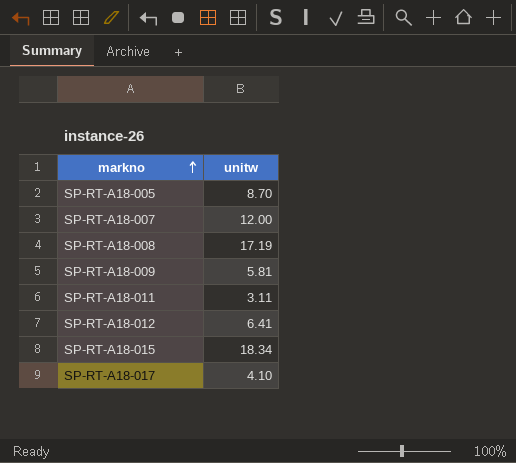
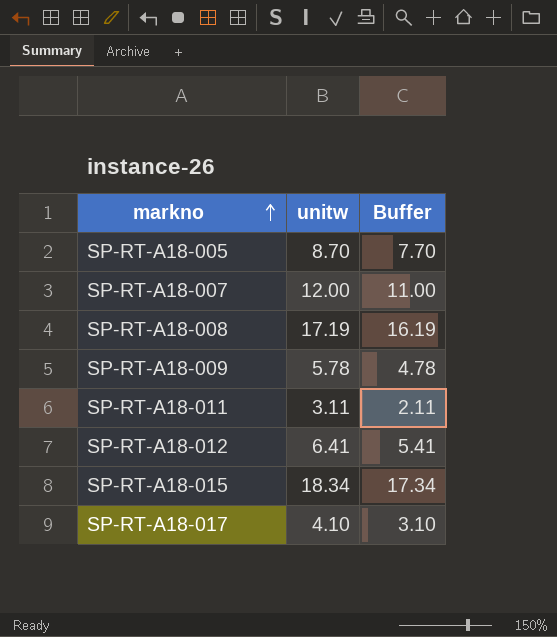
column Buffer | formula: none -> [unitw] - 1
SP-RT-A18-009 | unitw: 5.81 -> 5.78

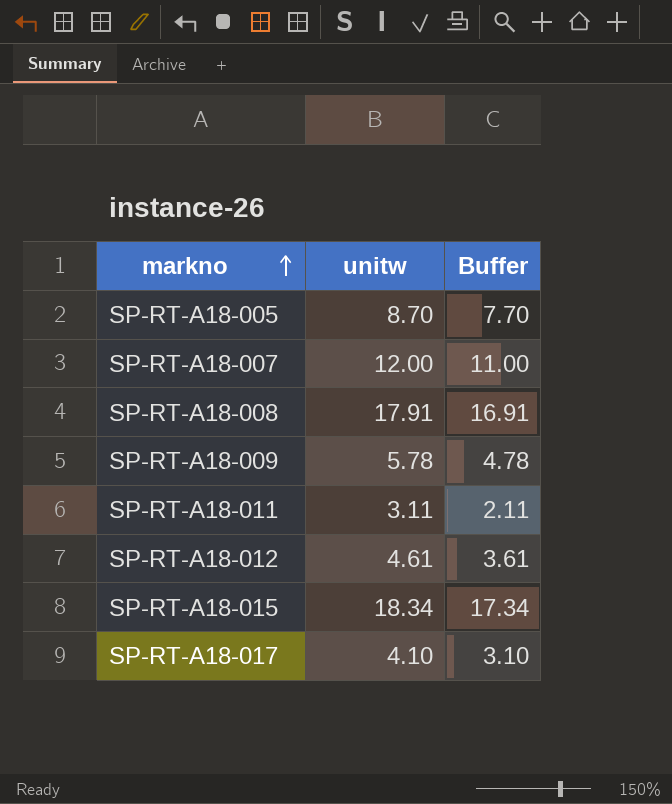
SP-RT-A18-008 | unitw: 17.19 -> 17.91
SP-RT-A18-008 | Buffer: 16.19 -> 16.91
SP-RT-A18-012 | unitw: 6.41 -> 4.61
SP-RT-A18-012 | Buffer: 5.41 -> 3.61

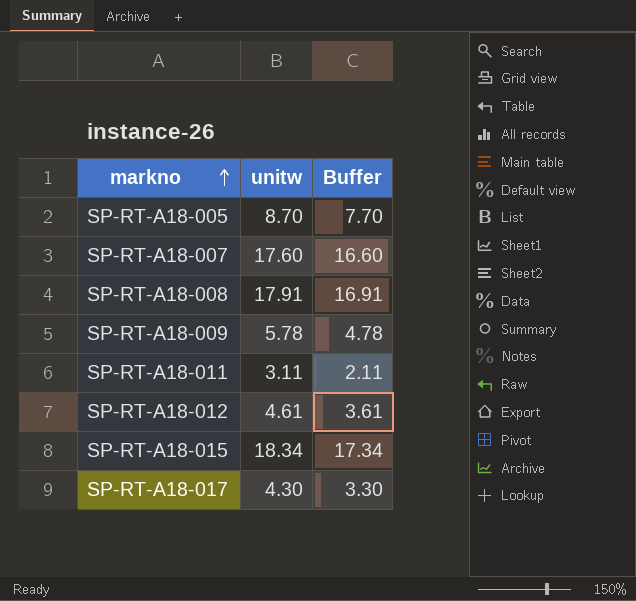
SP-RT-A18-007 | unitw: 12.00 -> 17.60
SP-RT-A18-007 | Buffer: 11.00 -> 16.60
SP-RT-A18-017 | unitw: 4.10 -> 4.30
SP-RT-A18-017 | Buffer: 3.10 -> 3.30

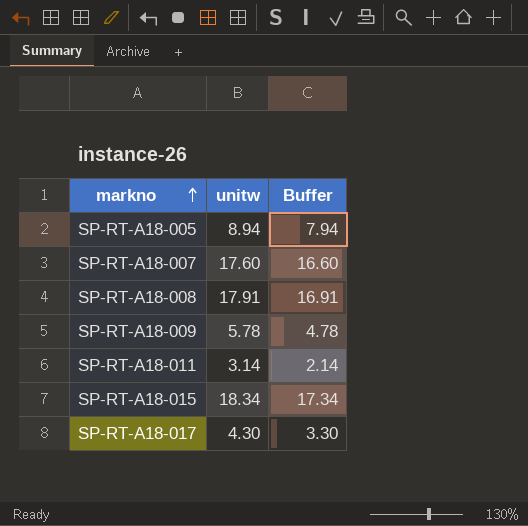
row SP-RT-A18-012: 4.61 | 3.61 -> none
SP-RT-A18-005 | unitw: 8.70 -> 8.94
SP-RT-A18-005 | Buffer: 7.70 -> 7.94
SP-RT-A18-011 | unitw: 3.11 -> 3.14
SP-RT-A18-011 | Buffer: 2.11 -> 2.14

